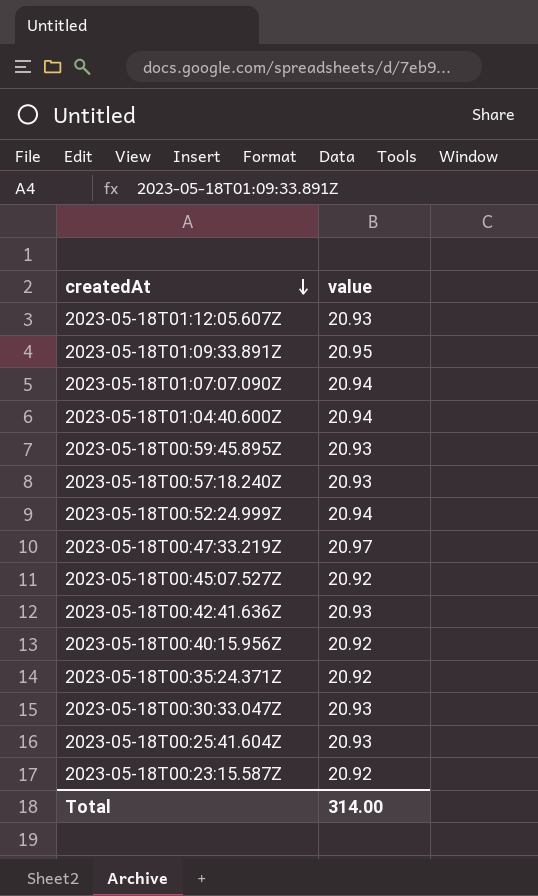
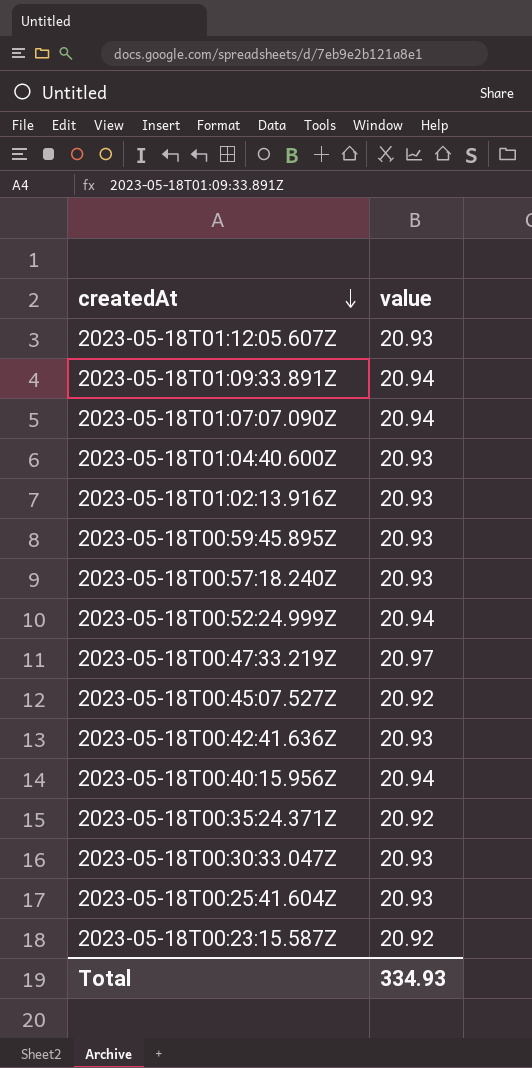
2023-05-18T01:09:33.891Z | value: 20.95 -> 20.94
2023-05-18T01:04:40.600Z | value: 20.94 -> 20.93
row 2023-05-18T01:02:13.916Z: none -> 20.93
2023-05-18T00:40:15.956Z | value: 20.92 -> 20.94
Total | value: 314.00 -> 334.93

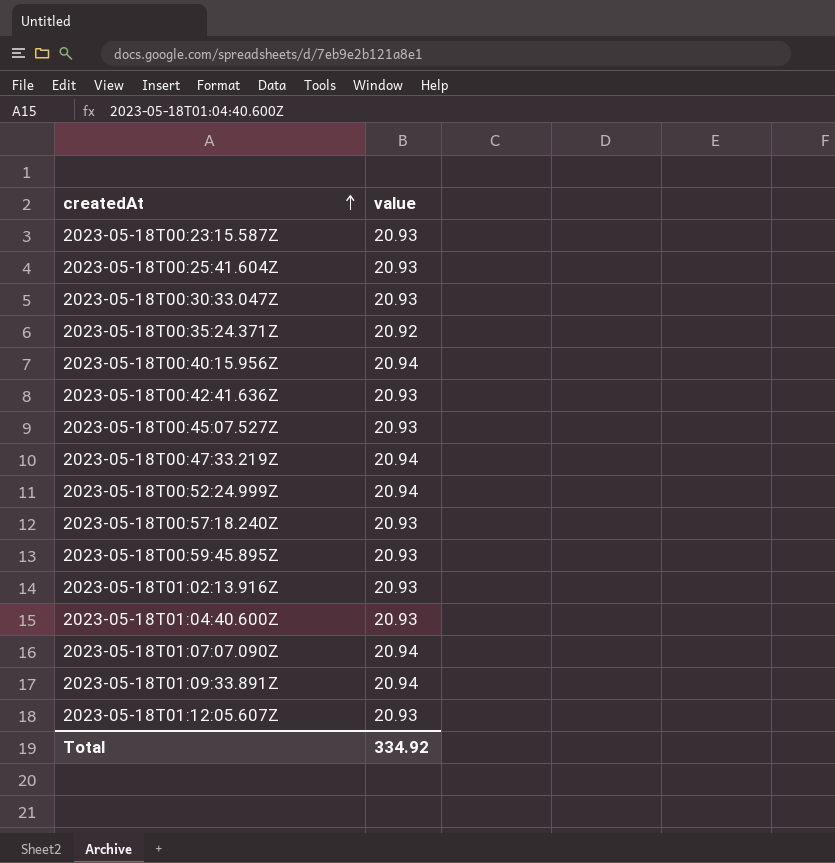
row order: createdAt descending -> createdAt ascending
2023-05-18T00:23:15.587Z | value: 20.92 -> 20.93
2023-05-18T00:45:07.527Z | value: 20.92 -> 20.93
2023-05-18T00:47:33.219Z | value: 20.97 -> 20.94
Total | value: 334.93 -> 334.92

